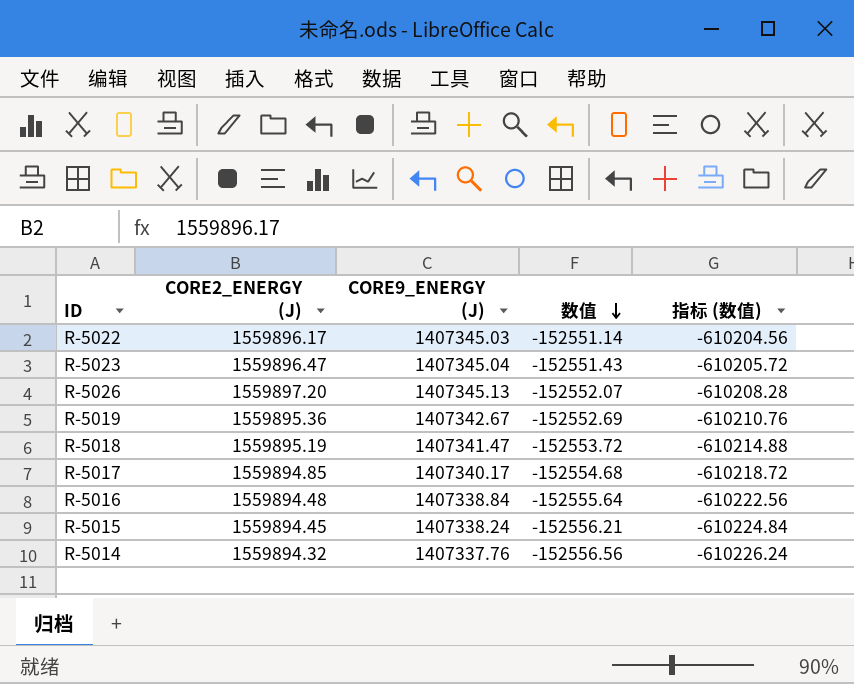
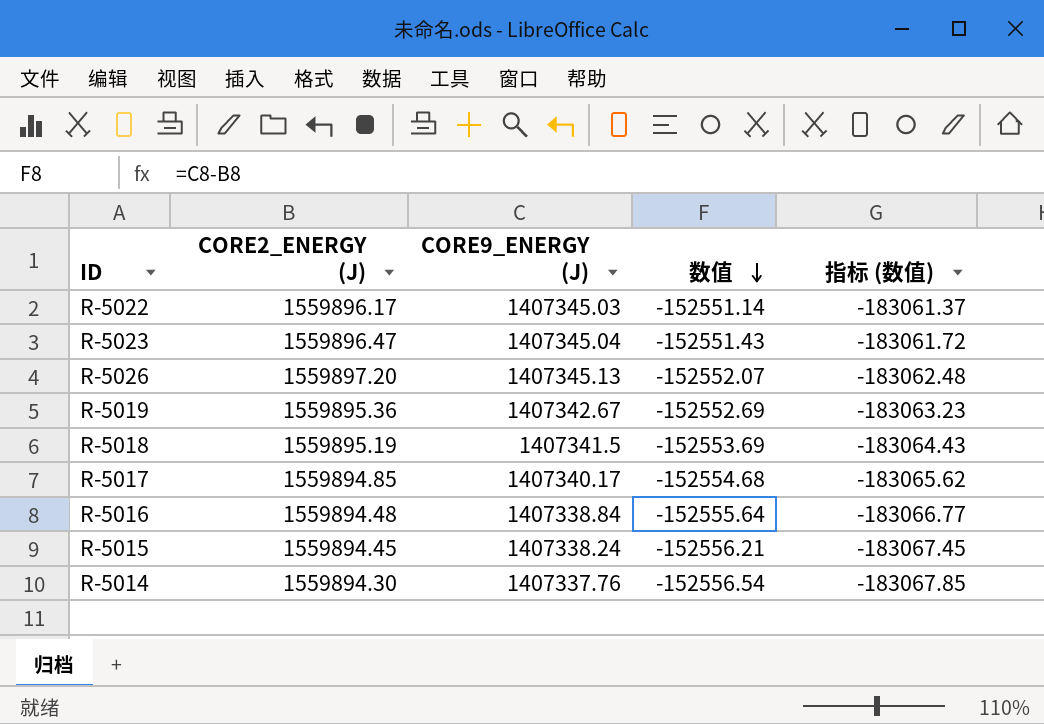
column 指标 (数值) | formula: [数值] * 4 -> [数值] * 1.2
R-5018 | CORE9_ENERGY (J): 1407341.47 -> 1407341.5
R-5018 | 数值: -152553.72 -> -152553.69
R-5014 | CORE2_ENERGY (J): 1559894.32 -> 1559894.30
R-5014 | 数值: -152556.56 -> -152556.54

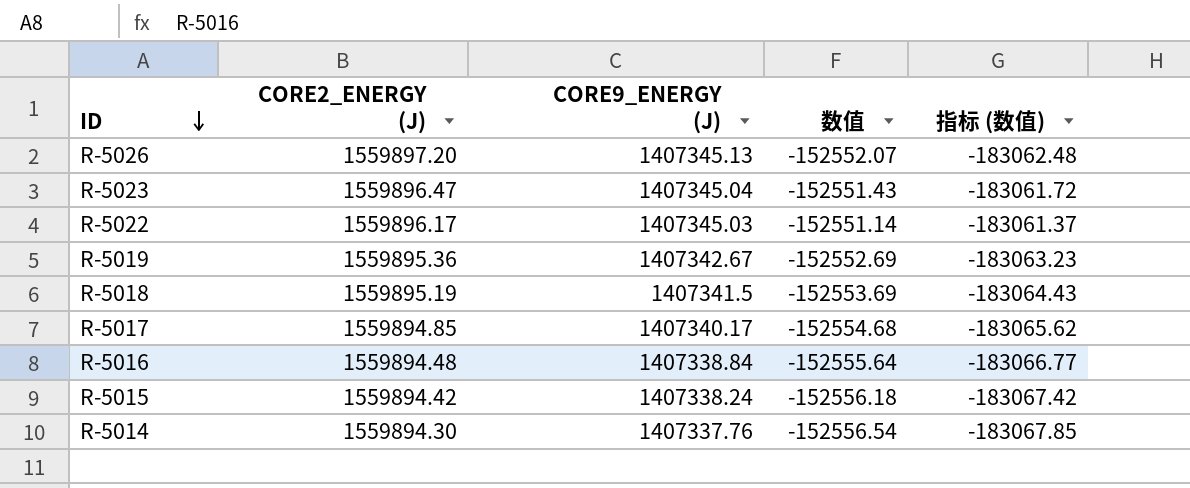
row order: 数值 descending -> ID descending
R-5015 | CORE2_ENERGY (J): 1559894.45 -> 1559894.42
R-5015 | 数值: -152556.21 -> -152556.18
R-5015 | 指标 (数值): -183067.45 -> -183067.42

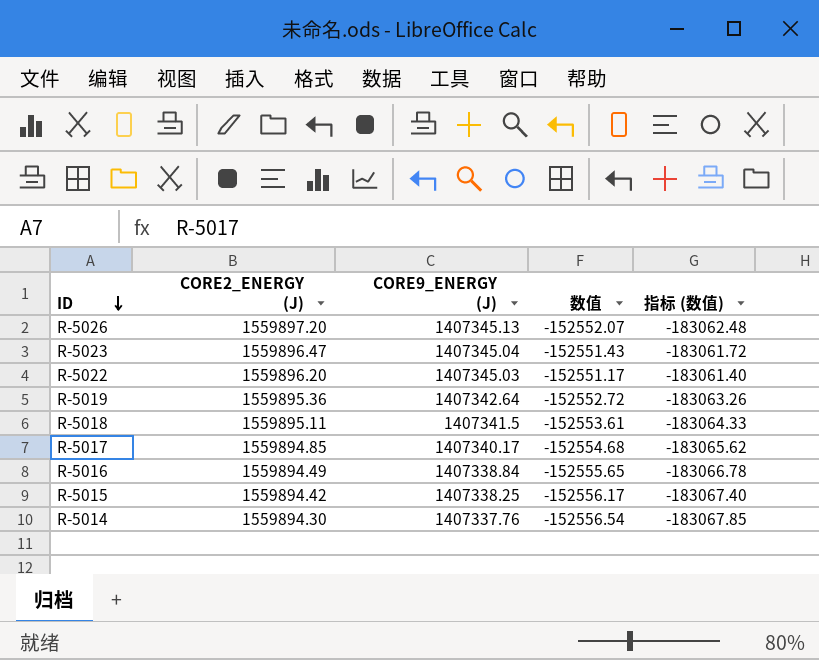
R-5022 | CORE2_ENERGY (J): 1559896.17 -> 1559896.20
R-5022 | 数值: -152551.14 -> -152551.17
R-5022 | 指标 (数值): -183061.37 -> -183061.40
R-5019 | CORE9_ENERGY (J): 1407342.67 -> 1407342.64
R-5019 | 数值: -152552.69 -> -152552.72
R-5019 | 指标 (数值): -183063.23 -> -183063.26
R-5018 | CORE2_ENERGY (J): 1559895.19 -> 1559895.11
R-5018 | 数值: -152553.69 -> -152553.61
R-5018 | 指标 (数值): -183064.43 -> -183064.33
R-5016 | CORE2_ENERGY (J): 1559894.48 -> 1559894.49
R-5016 | 数值: -152555.64 -> -152555.65
R-5016 | 指标 (数值): -183066.77 -> -183066.78
R-5015 | CORE9_ENERGY (J): 1407338.24 -> 1407338.25
R-5015 | 数值: -152556.18 -> -152556.17
R-5015 | 指标 (数值): -183067.42 -> -183067.40

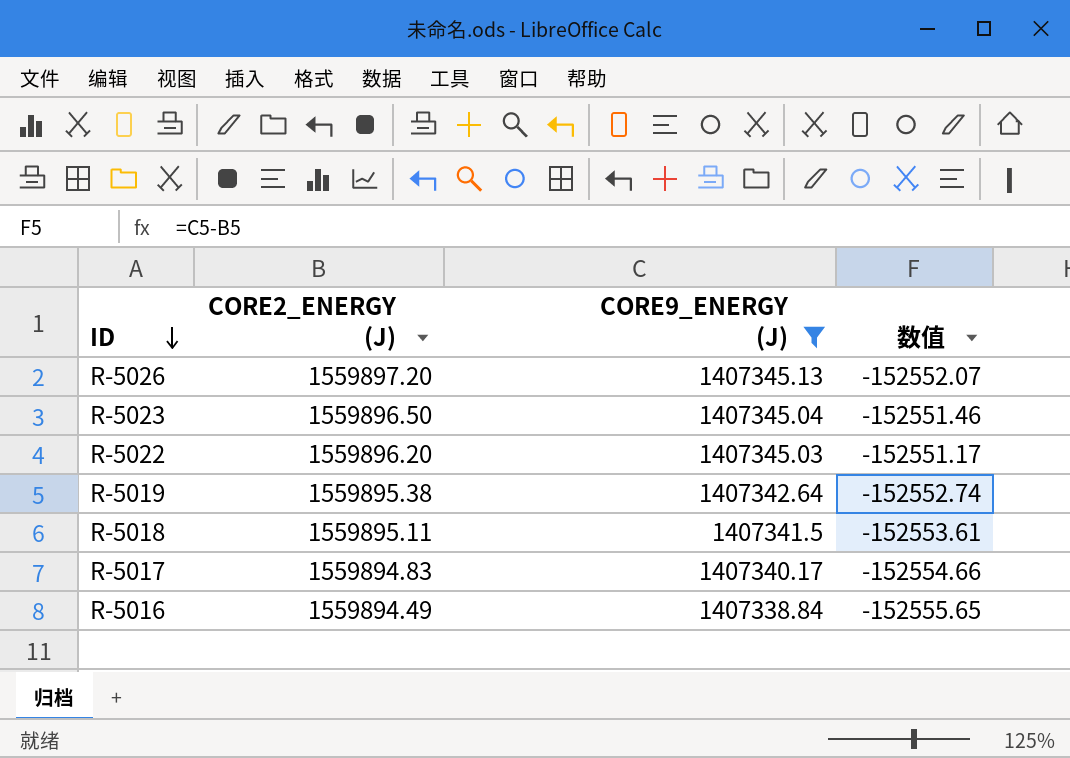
filter: none -> CORE9_ENERGY (J) >= 1407338.84
column 指标 (数值) | formula: [数值] * 1.2 -> none
R-5023 | CORE2_ENERGY (J): 1559896.47 -> 1559896.50
R-5023 | 数值: -152551.43 -> -152551.46
R-5019 | CORE2_ENERGY (J): 1559895.36 -> 1559895.38
R-5019 | 数值: -152552.72 -> -152552.74
R-5017 | CORE2_ENERGY (J): 1559894.85 -> 1559894.83
R-5017 | 数值: -152554.68 -> -152554.66

